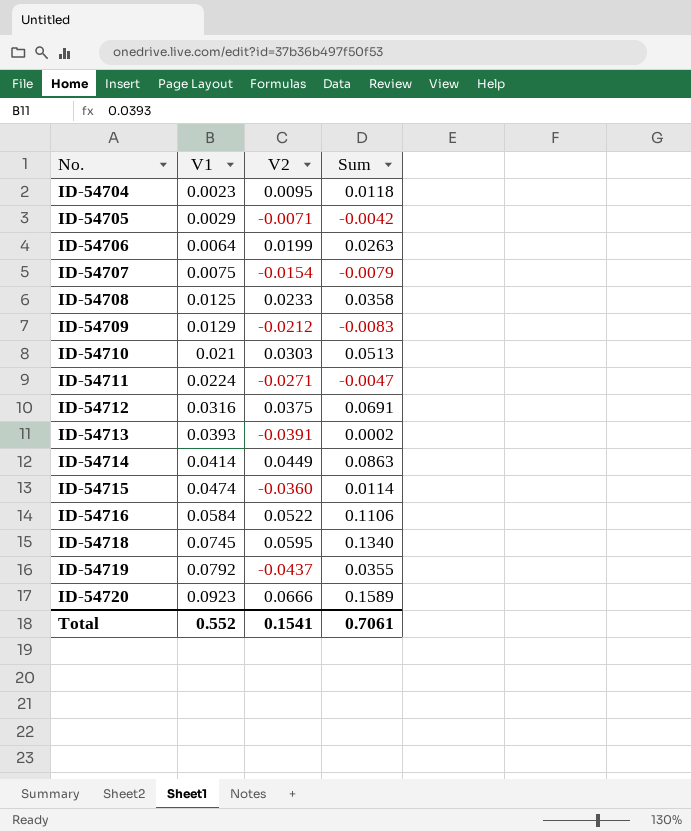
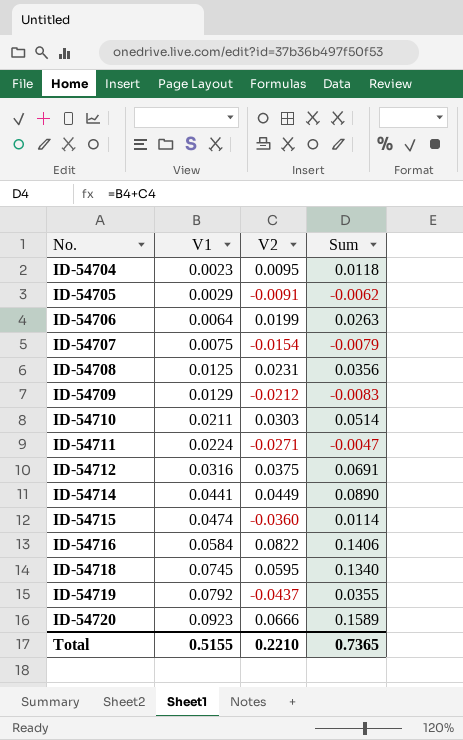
row ID-54713: 0.0393 | -0.0391 | 0.0002 -> none
ID-54705 | V2: -0.0071 -> -0.0091
ID-54705 | Sum: -0.0042 -> -0.0062
ID-54708 | V2: 0.0233 -> 0.0231
ID-54708 | Sum: 0.0358 -> 0.0356
ID-54710 | V1: 0.021 -> 0.0211
ID-54710 | Sum: 0.0513 -> 0.0514
ID-54714 | V1: 0.0414 -> 0.0441
ID-54714 | Sum: 0.0863 -> 0.0890
ID-54716 | V2: 0.0522 -> 0.0822
ID-54716 | Sum: 0.1106 -> 0.1406
Total | V1: 0.552 -> 0.5155
Total | V2: 0.1541 -> 0.2210
Total | Sum: 0.7061 -> 0.7365

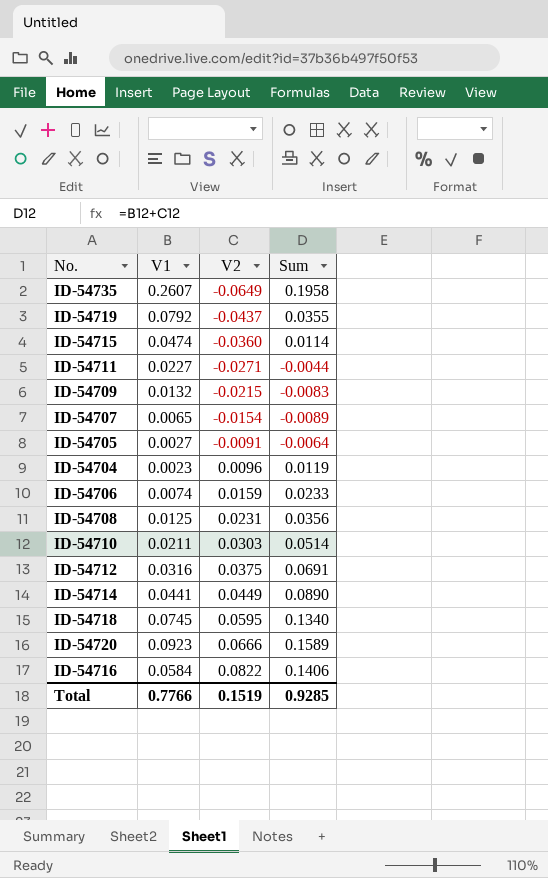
row order: No. ascending -> V2 ascending
row ID-54735: none -> 0.2607 | -0.0649 | 0.1958
ID-54711 | V1: 0.0224 -> 0.0227
ID-54711 | Sum: -0.0047 -> -0.0044
ID-54709 | V1: 0.0129 -> 0.0132
ID-54709 | V2: -0.0212 -> -0.0215
ID-54707 | V1: 0.0075 -> 0.0065
ID-54707 | Sum: -0.0079 -> -0.0089
ID-54705 | V1: 0.0029 -> 0.0027
ID-54705 | Sum: -0.0062 -> -0.0064
ID-54704 | V2: 0.0095 -> 0.0096
ID-54704 | Sum: 0.0118 -> 0.0119
ID-54706 | V1: 0.0064 -> 0.0074
ID-54706 | V2: 0.0199 -> 0.0159
ID-54706 | Sum: 0.0263 -> 0.0233
Total | V1: 0.5155 -> 0.7766
Total | V2: 0.2210 -> 0.1519
Total | Sum: 0.7365 -> 0.9285

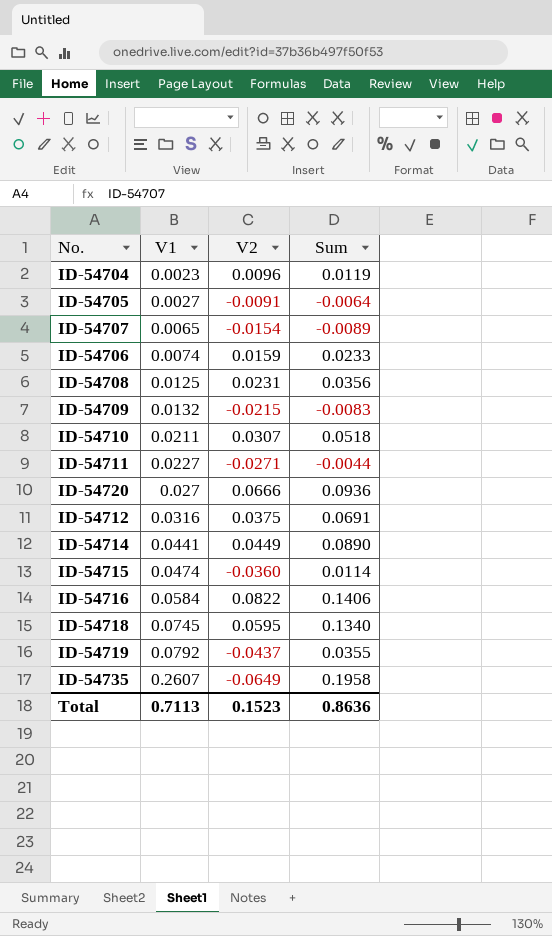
row order: V2 ascending -> V1 ascending
ID-54710 | V2: 0.0303 -> 0.0307
ID-54710 | Sum: 0.0514 -> 0.0518
ID-54720 | V1: 0.0923 -> 0.027
ID-54720 | Sum: 0.1589 -> 0.0936
Total | V1: 0.7766 -> 0.7113
Total | V2: 0.1519 -> 0.1523
Total | Sum: 0.9285 -> 0.8636

